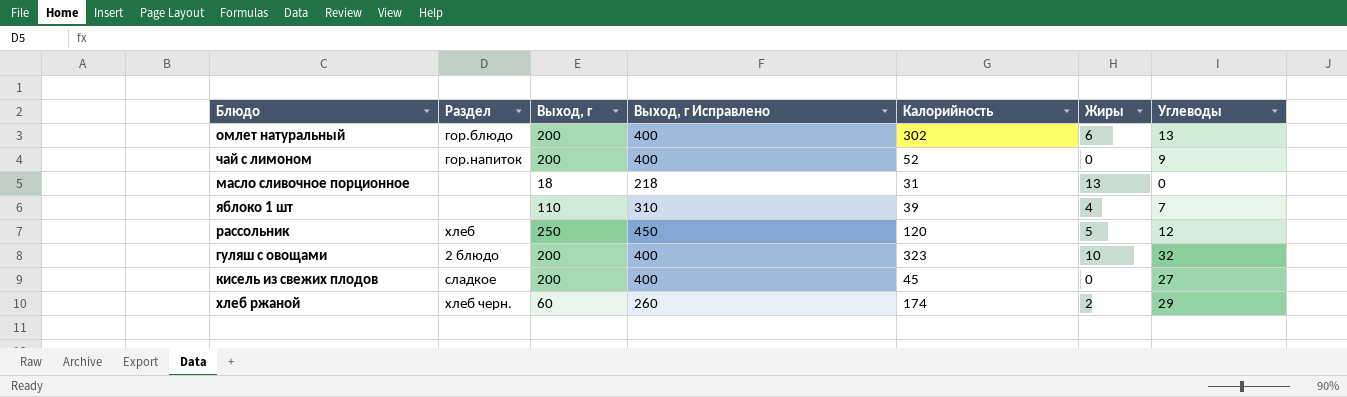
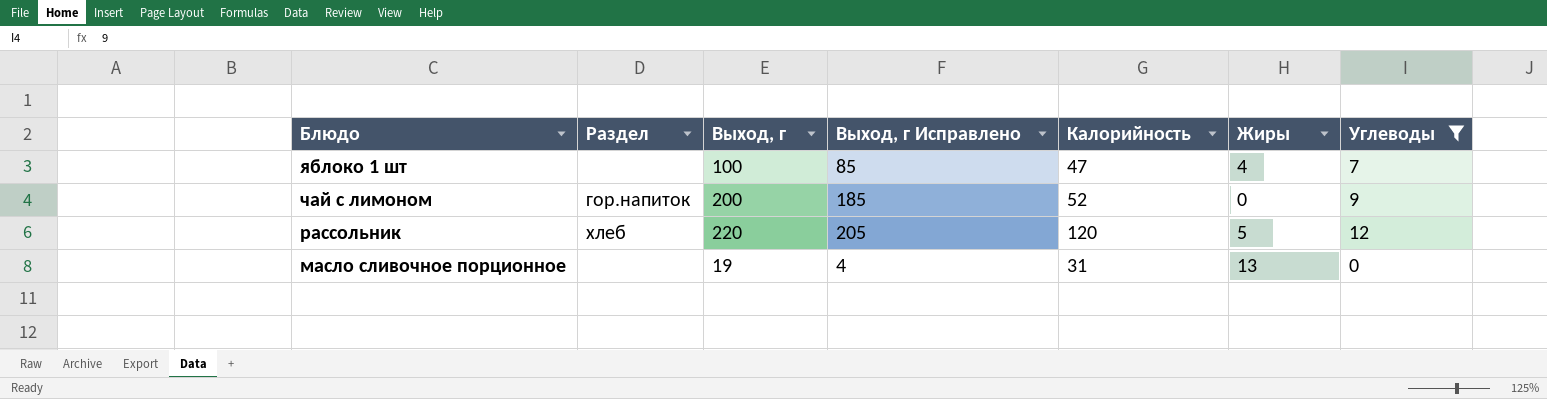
filter: none -> Углеводы <= 12
row order: none -> Блюдо descending
column Выход, г Исправлено | formula: [Выход, г] + 200 -> [Выход, г] - 15
яблоко 1 шт | Выход, г: 110 -> 100
яблоко 1 шт | Калорийность: 39 -> 47
рассольник | Выход, г: 250 -> 220
масло сливочное порционное | Выход, г: 18 -> 19

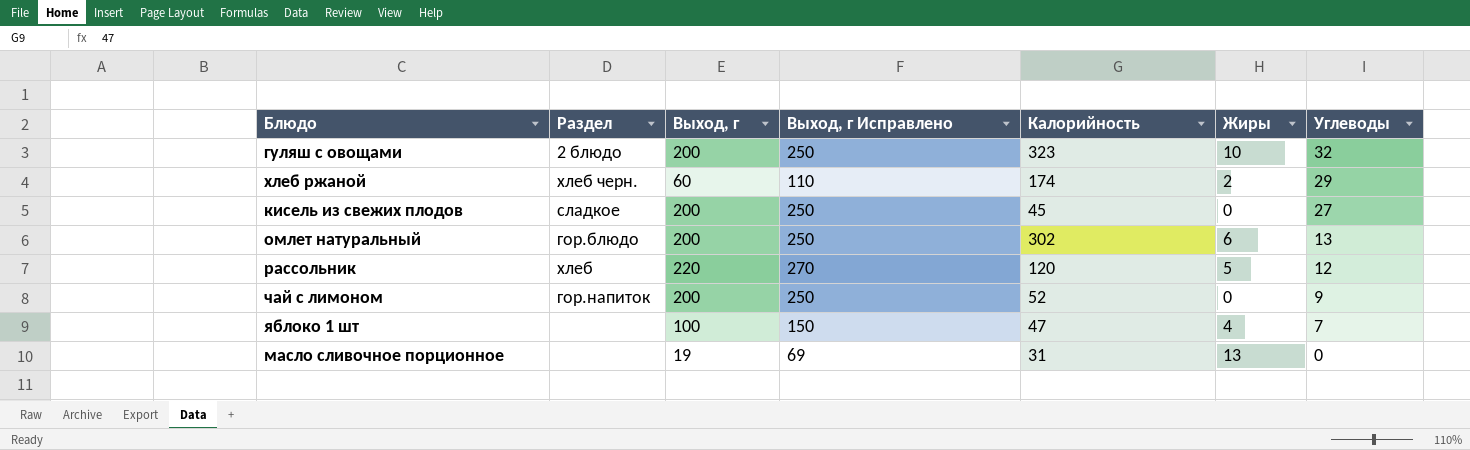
filter: Углеводы <= 12 -> none
row order: Блюдо descending -> Углеводы descending
column Выход, г Исправлено | formula: [Выход, г] - 15 -> [Выход, г] + 50

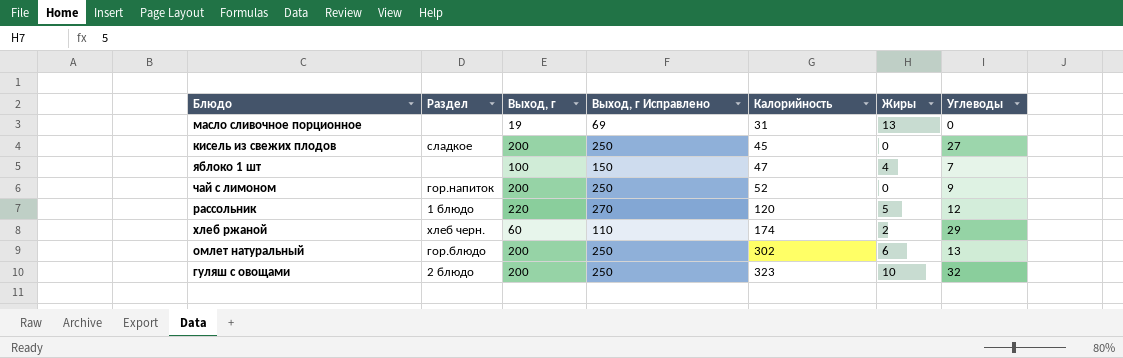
row order: Углеводы descending -> Калорийность ascending
рассольник | Раздел: хлеб -> 1 блюдо

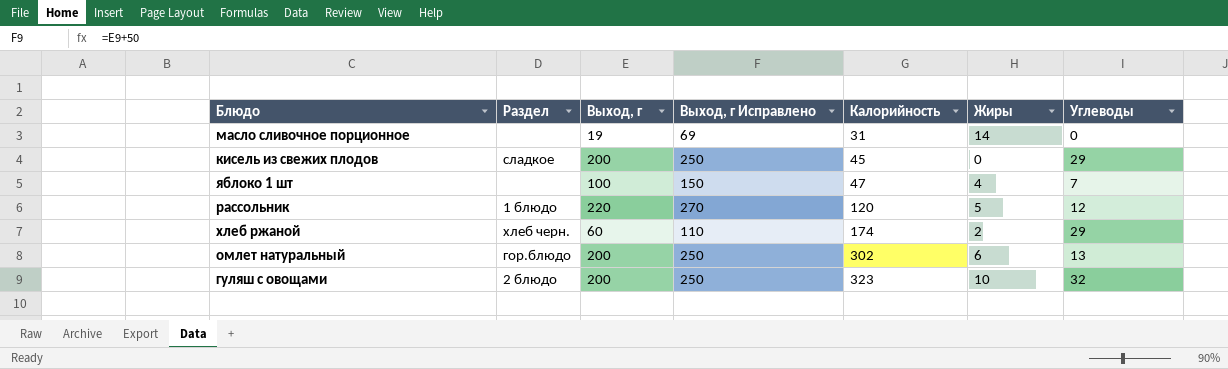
row чай с лимоном: гор.напиток | 200 | 250 | 52 | 0 | 9 -> none
масло сливочное порционное | Жиры: 13 -> 14
кисель из свежих плодов | Углеводы: 27 -> 29

